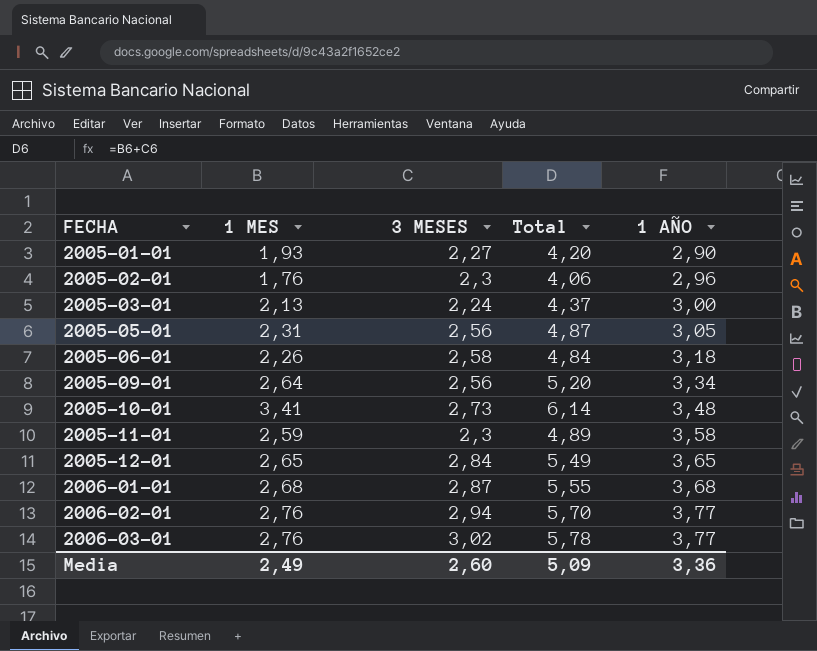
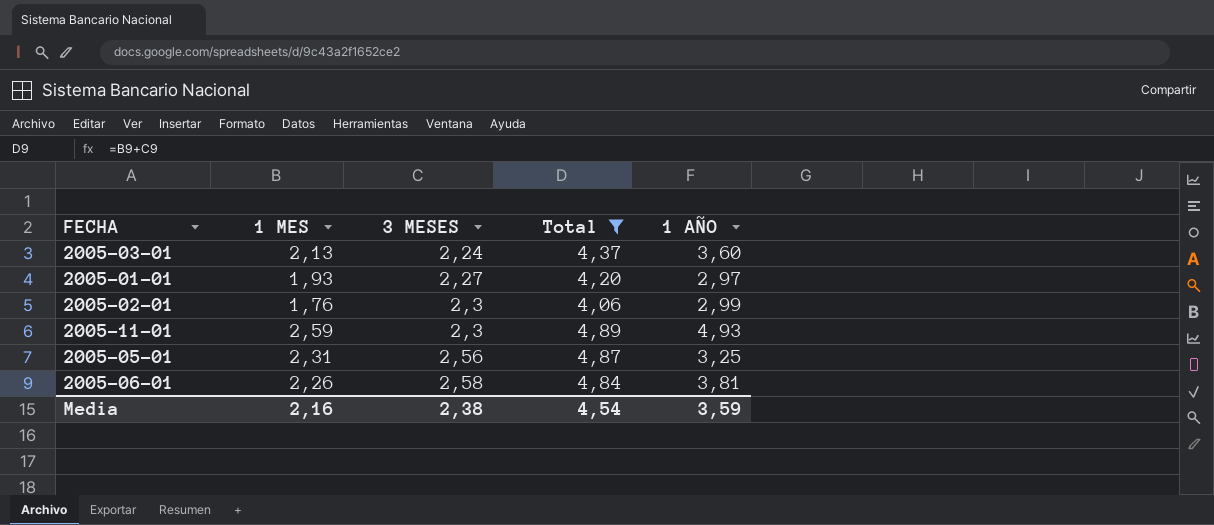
filter: none -> Total <= 4,89
row order: FECHA ascending -> 3 MESES ascending
2005-03-01 | 1 AÑO: 3,00 -> 3,60
2005-01-01 | 1 AÑO: 2,90 -> 2,97
2005-02-01 | 1 AÑO: 2,96 -> 2,99
2005-11-01 | 1 AÑO: 3,58 -> 4,93
2005-05-01 | 1 AÑO: 3,05 -> 3,25
2005-06-01 | 1 AÑO: 3,18 -> 3,81
Media | 1 MES: 2,49 -> 2,16
Media | 3 MESES: 2,60 -> 2,38
Media | Total: 5,09 -> 4,54
Media | 1 AÑO: 3,36 -> 3,59

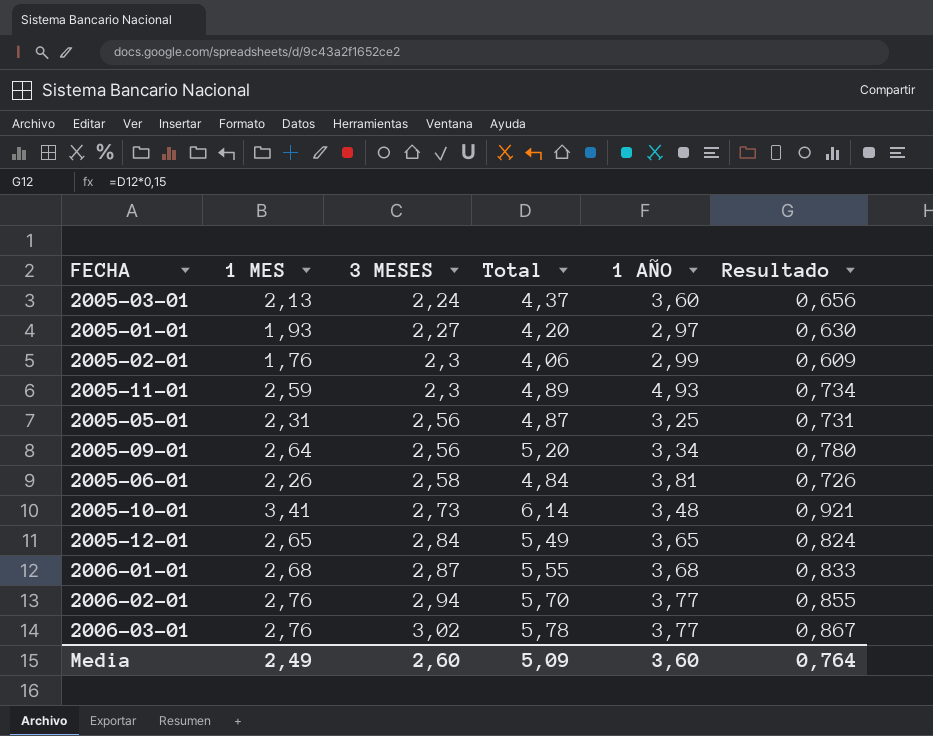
filter: Total <= 4,89 -> none
column Resultado | formula: none -> [Total] * 0,15
Media | 1 MES: 2,16 -> 2,49
Media | 3 MESES: 2,38 -> 2,60
Media | Total: 4,54 -> 5,09
Media | 1 AÑO: 3,59 -> 3,60

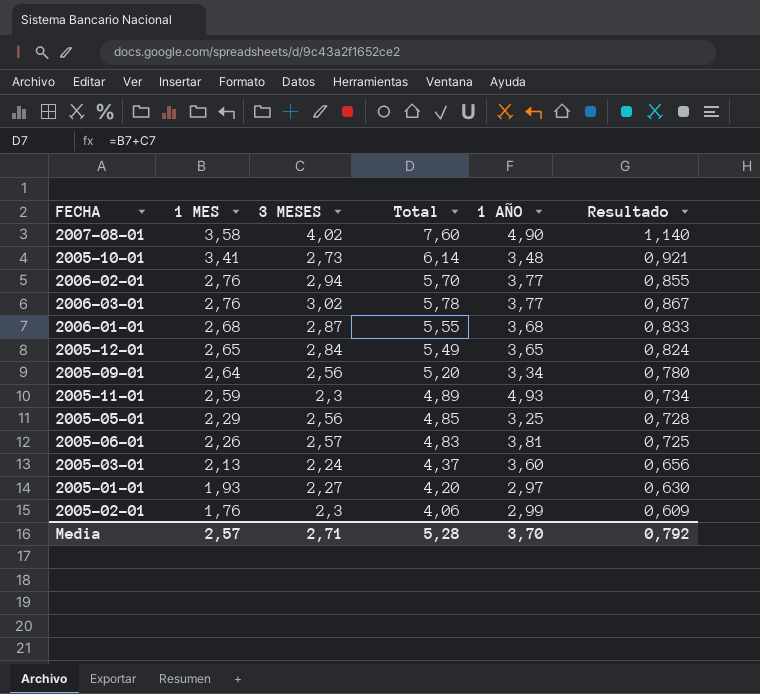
row order: 3 MESES ascending -> 1 MES descending
row 2007-08-01: none -> 3,58 | 4,02 | 7,60 | 4,90 | 1,140
2005-05-01 | 1 MES: 2,31 -> 2,29
2005-05-01 | Total: 4,87 -> 4,85
2005-05-01 | Resultado: 0,731 -> 0,728
2005-06-01 | 3 MESES: 2,58 -> 2,57
2005-06-01 | Total: 4,84 -> 4,83
2005-06-01 | Resultado: 0,726 -> 0,725
Media | 1 MES: 2,49 -> 2,57
Media | 3 MESES: 2,60 -> 2,71
Media | Total: 5,09 -> 5,28
Media | 1 AÑO: 3,60 -> 3,70
Media | Resultado: 0,764 -> 0,792

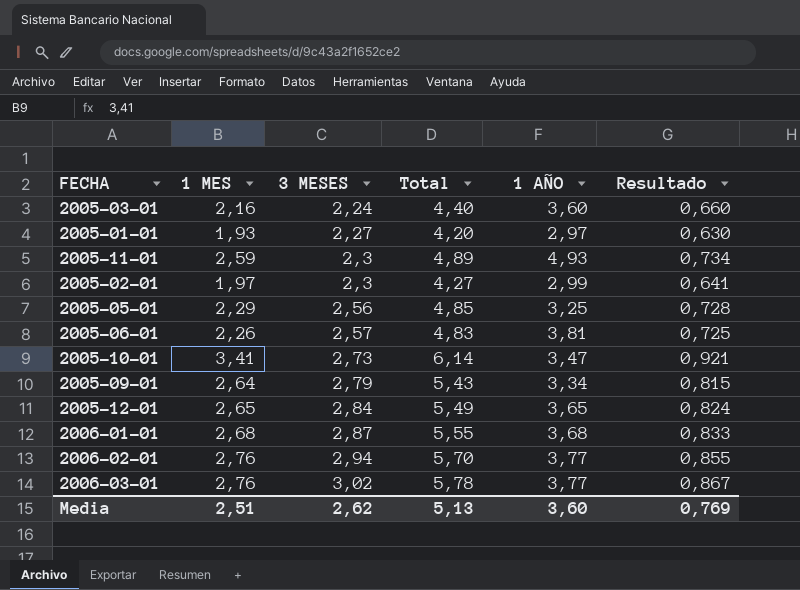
row order: 1 MES descending -> 3 MESES ascending
row 2007-08-01: 3,58 | 4,02 | 7,60 | 4,90 | 1,140 -> none
2005-03-01 | 1 MES: 2,13 -> 2,16
2005-03-01 | Total: 4,37 -> 4,40
2005-03-01 | Resultado: 0,656 -> 0,660
2005-02-01 | 1 MES: 1,76 -> 1,97
2005-02-01 | Total: 4,06 -> 4,27
2005-02-01 | Resultado: 0,609 -> 0,641
2005-10-01 | 1 AÑO: 3,48 -> 3,47
2005-09-01 | 3 MESES: 2,56 -> 2,79
2005-09-01 | Total: 5,20 -> 5,43
2005-09-01 | Resultado: 0,780 -> 0,815
Media | 1 MES: 2,57 -> 2,51
Media | 3 MESES: 2,71 -> 2,62
Media | Total: 5,28 -> 5,13
Media | 1 AÑO: 3,70 -> 3,60
Media | Resultado: 0,792 -> 0,769

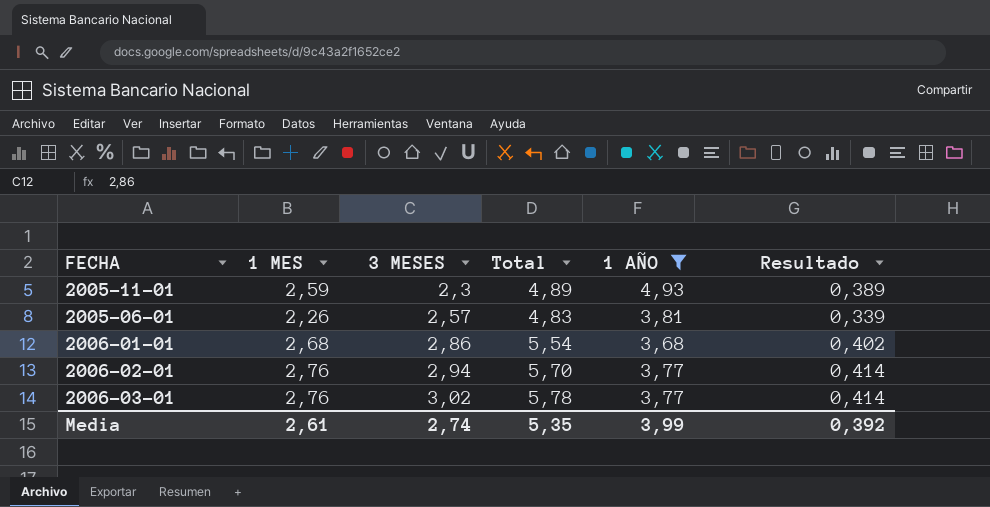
filter: none -> 1 AÑO >= 3,68
column Resultado | formula: [Total] * 0,15 -> [1 MES] * 0,15
2006-01-01 | 3 MESES: 2,87 -> 2,86
2006-01-01 | Total: 5,55 -> 5,54
Media | 1 MES: 2,51 -> 2,61
Media | 3 MESES: 2,62 -> 2,74
Media | Total: 5,13 -> 5,35
Media | 1 AÑO: 3,60 -> 3,99
Media | Resultado: 0,769 -> 0,392

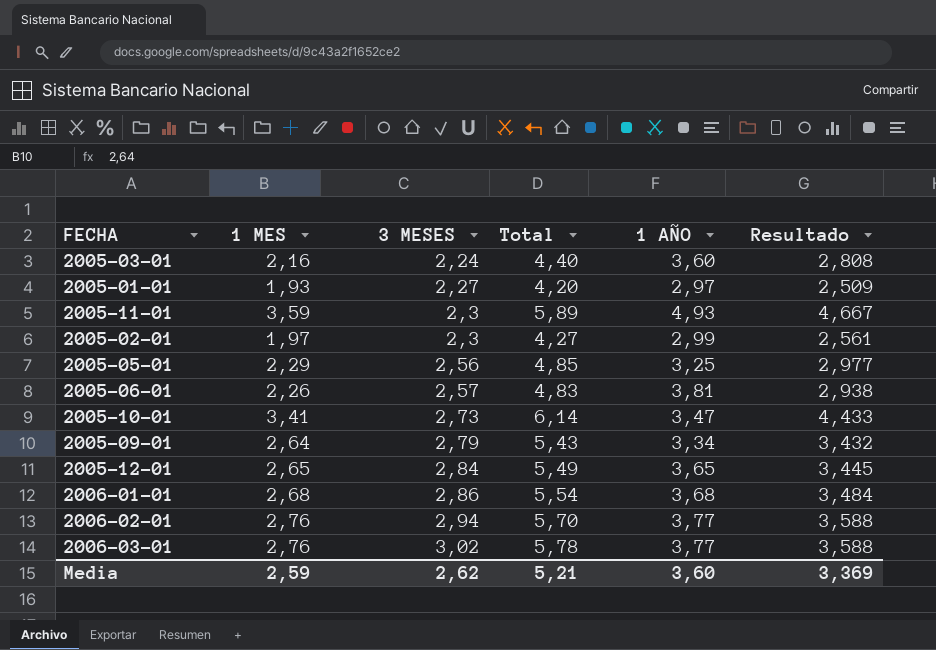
filter: 1 AÑO >= 3,68 -> none
column Resultado | formula: [1 MES] * 0,15 -> [1 MES] * 1,3
2005-11-01 | 1 MES: 2,59 -> 3,59
2005-11-01 | Total: 4,89 -> 5,89
Media | 1 MES: 2,61 -> 2,59
Media | 3 MESES: 2,74 -> 2,62
Media | Total: 5,35 -> 5,21
Media | 1 AÑO: 3,99 -> 3,60
Media | Resultado: 0,392 -> 3,369

